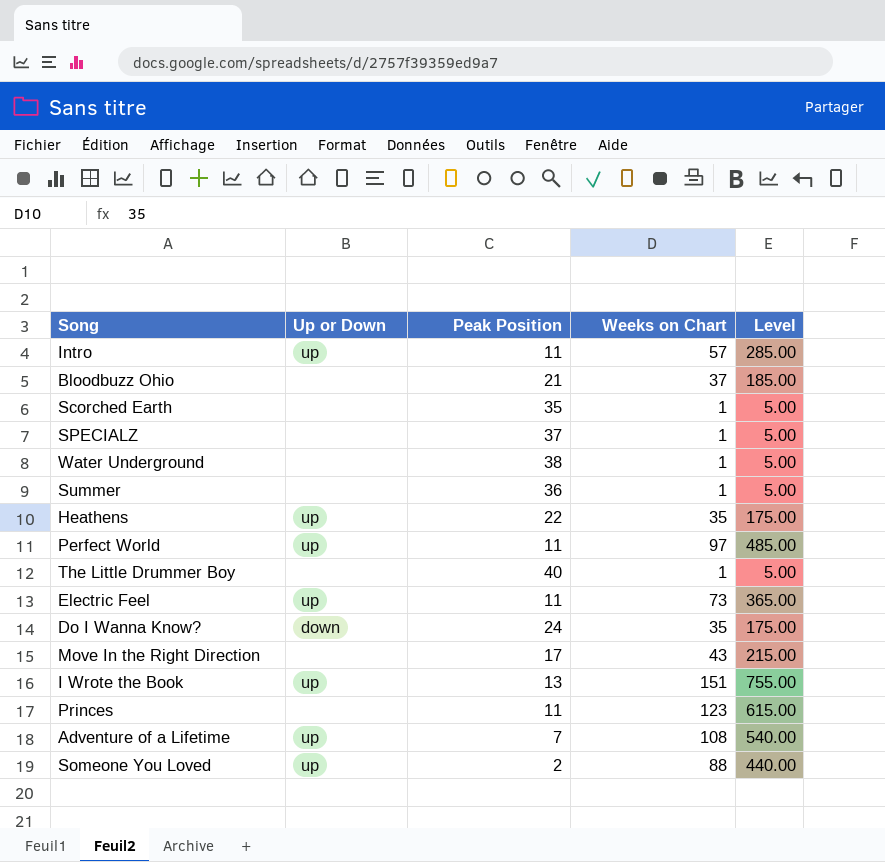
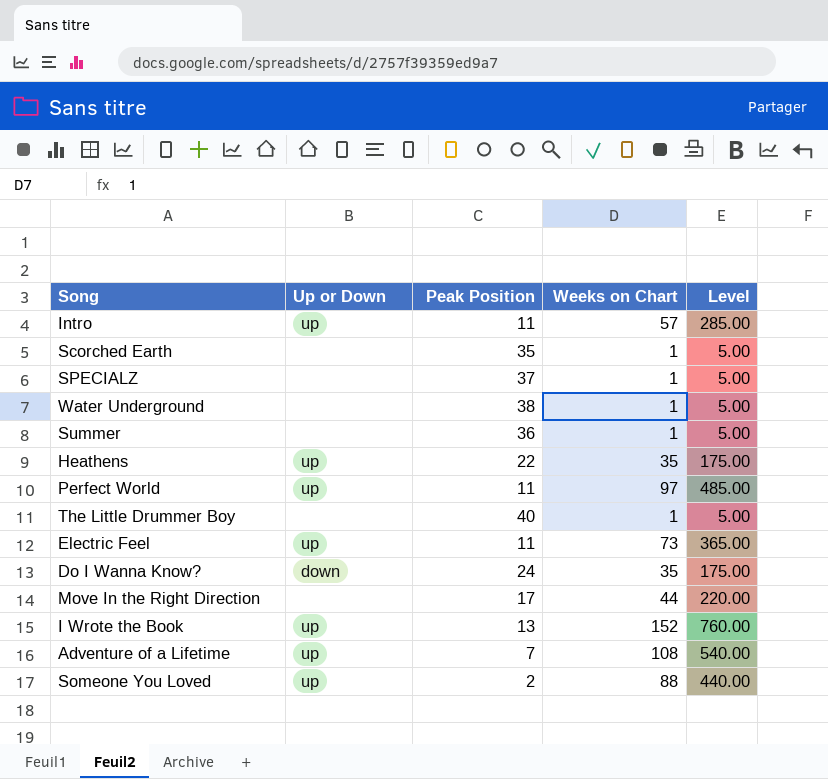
row Bloodbuzz Ohio: none | 21 | 37 | 185.00 -> none
row Princes: none | 11 | 123 | 615.00 -> none
Move In the Right Direction | Weeks on Chart: 43 -> 44
Move In the Right Direction | Level: 215.00 -> 220.00
I Wrote the Book | Weeks on Chart: 151 -> 152
I Wrote the Book | Level: 755.00 -> 760.00

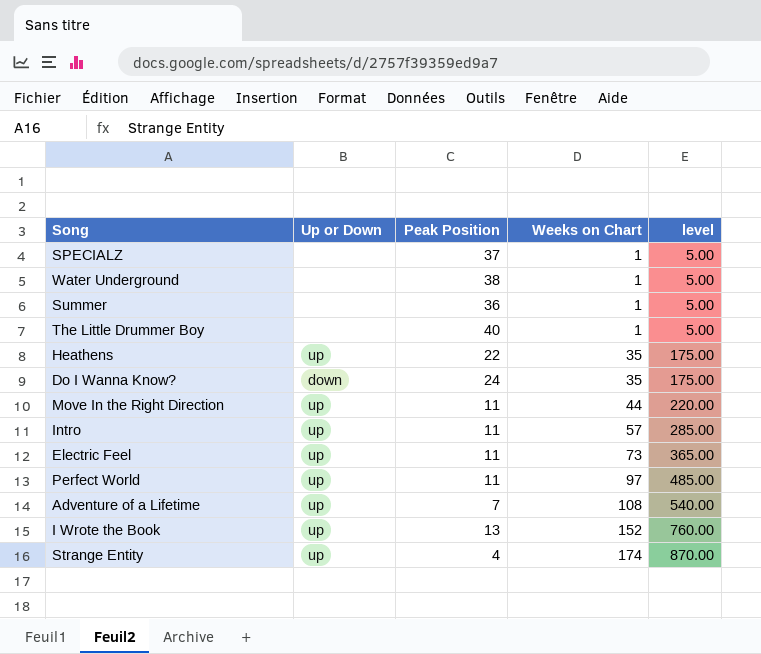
row order: none -> Weeks on Chart ascending
column name: Level -> level
row Scorched Earth: none | 35 | 1 | 5.00 -> none
row Someone You Loved: up | 2 | 88 | 440.00 -> none
Move In the Right Direction | Up or Down: none -> up
Move In the Right Direction | Peak Position: 17 -> 11
row Strange Entity: none -> up | 4 | 174 | 870.00

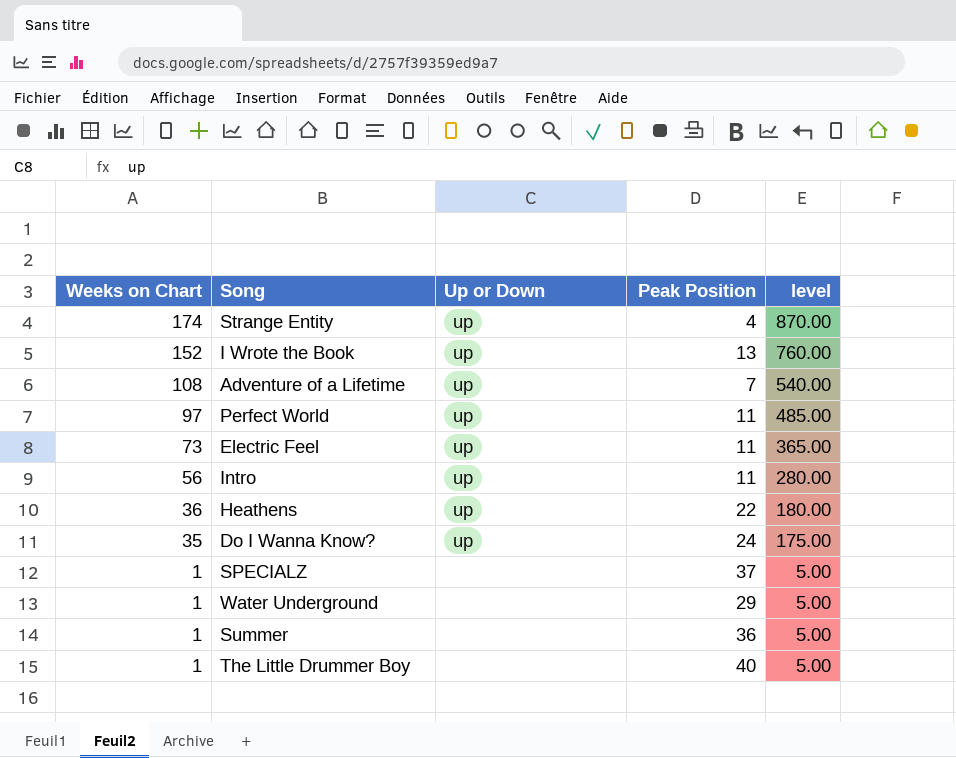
row order: Weeks on Chart ascending -> Weeks on Chart descending
column Weeks on Chart | position: 4 -> 1
row Move In the Right Direction: up | 11 | 44 | 220.00 -> none
Intro | Weeks on Chart: 57 -> 56
Intro | level: 285.00 -> 280.00
Heathens | Weeks on Chart: 35 -> 36
Heathens | level: 175.00 -> 180.00
Do I Wanna Know? | Up or Down: down -> up
Water Underground | Peak Position: 38 -> 29

